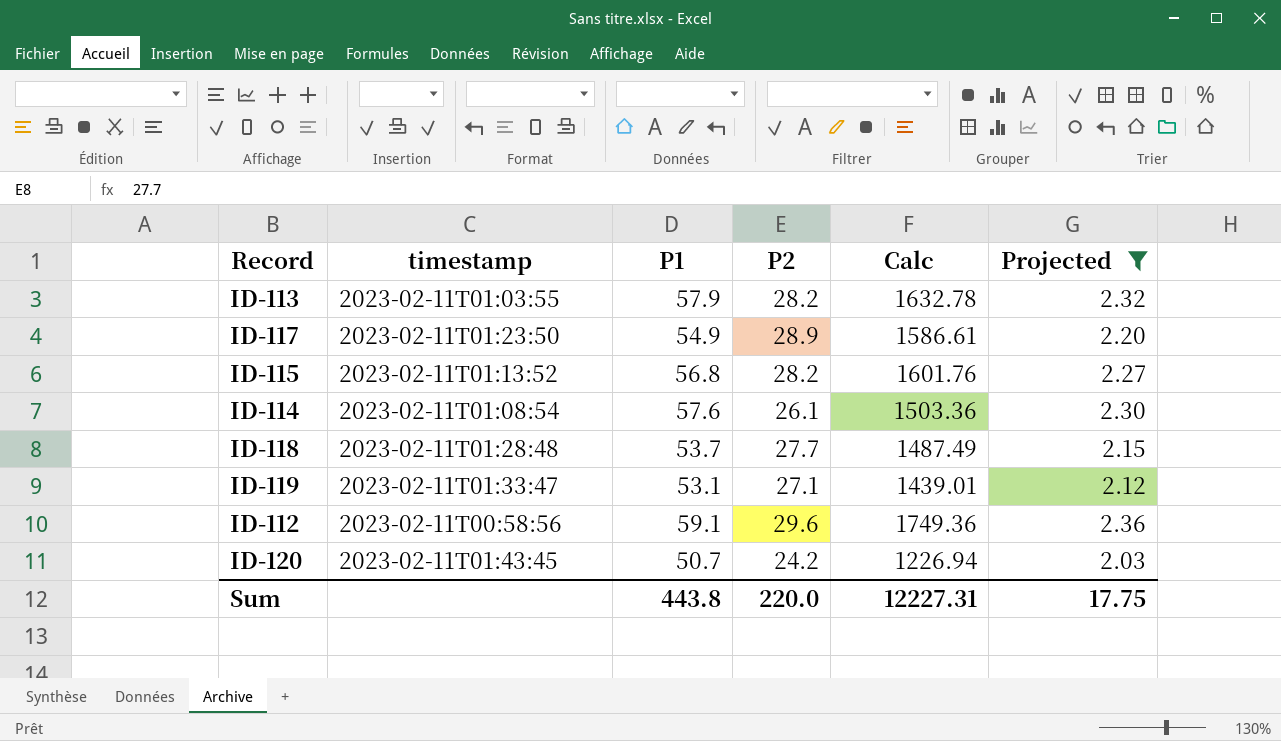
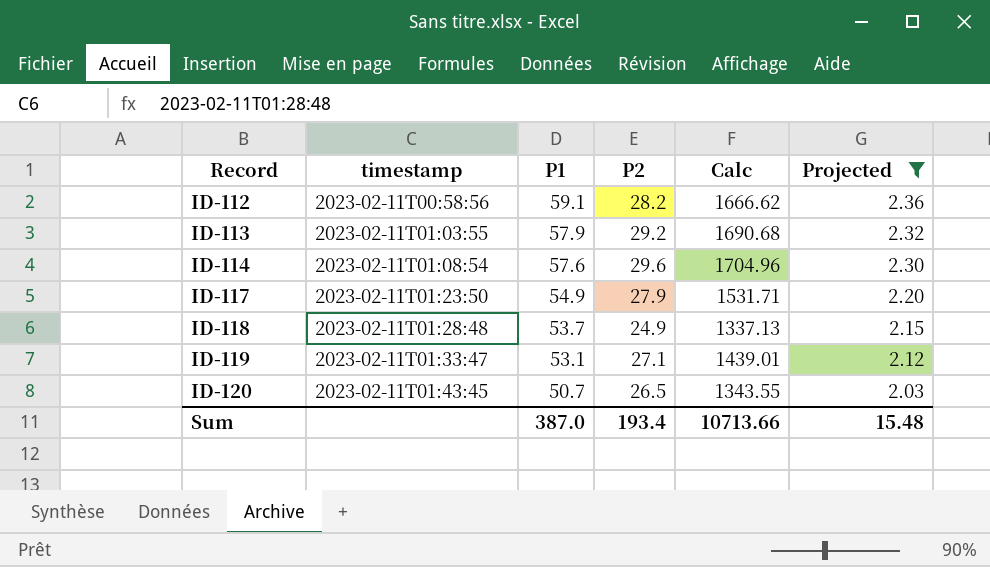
row order: none -> Record ascending
row ID-115: 2023-02-11T01:13:52 | 56.8 | 28.2 | 1601.76 | 2.27 -> none
ID-112 | P2: 29.6 -> 28.2
ID-112 | Calc: 1749.36 -> 1666.62
ID-113 | P2: 28.2 -> 29.2
ID-113 | Calc: 1632.78 -> 1690.68
ID-114 | P2: 26.1 -> 29.6
ID-114 | Calc: 1503.36 -> 1704.96
ID-117 | P2: 28.9 -> 27.9
ID-117 | Calc: 1586.61 -> 1531.71
ID-118 | P2: 27.7 -> 24.9
ID-118 | Calc: 1487.49 -> 1337.13
ID-120 | P2: 24.2 -> 26.5
ID-120 | Calc: 1226.94 -> 1343.55
Sum | P1: 443.8 -> 387.0
Sum | P2: 220.0 -> 193.4
Sum | Calc: 12227.31 -> 10713.66
Sum | Projected: 17.75 -> 15.48

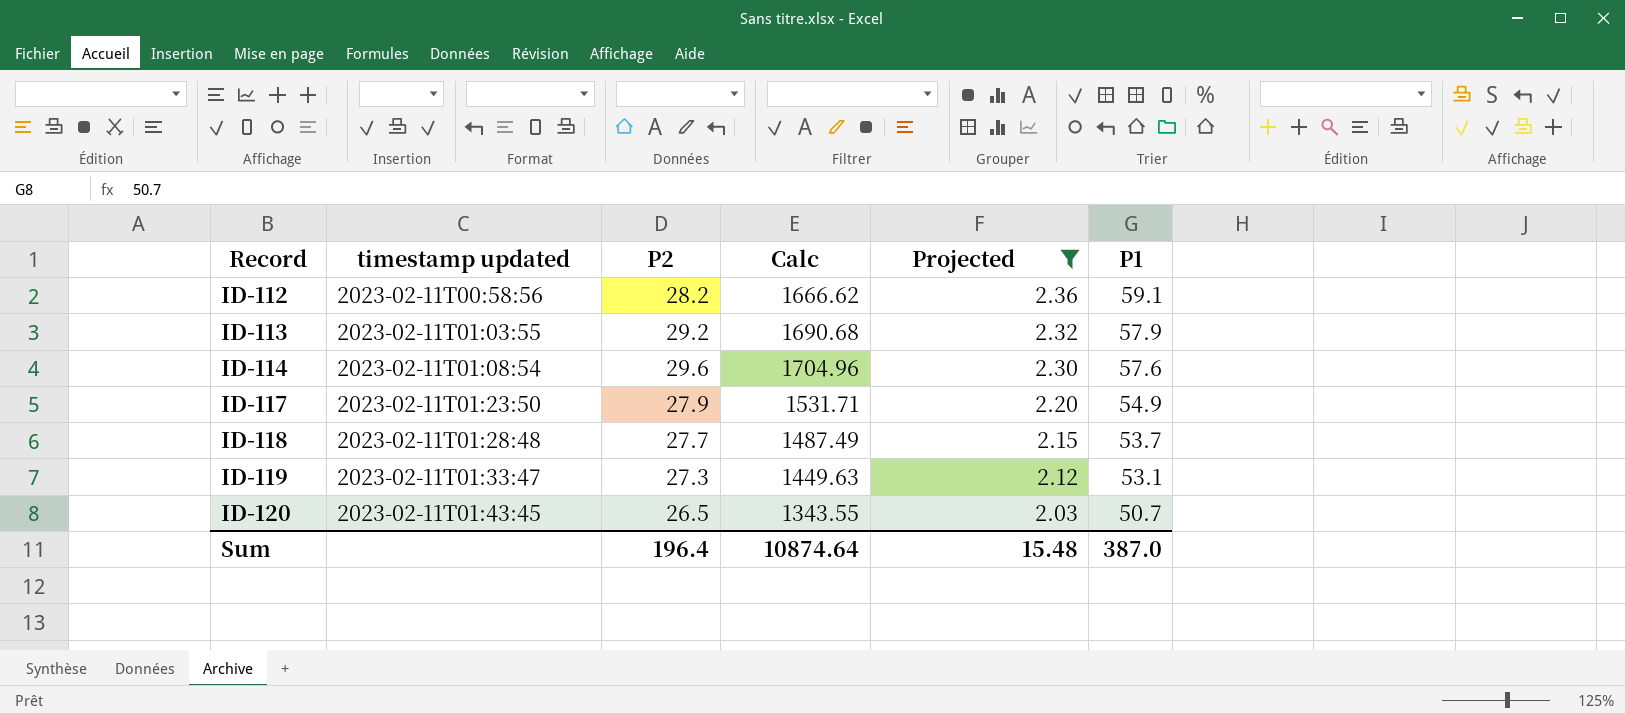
column name: timestamp -> timestamp updated
column P1 | position: 3 -> 6
ID-118 | P2: 24.9 -> 27.7
ID-118 | Calc: 1337.13 -> 1487.49
ID-119 | P2: 27.1 -> 27.3
ID-119 | Calc: 1439.01 -> 1449.63
Sum | P2: 193.4 -> 196.4
Sum | Calc: 10713.66 -> 10874.64

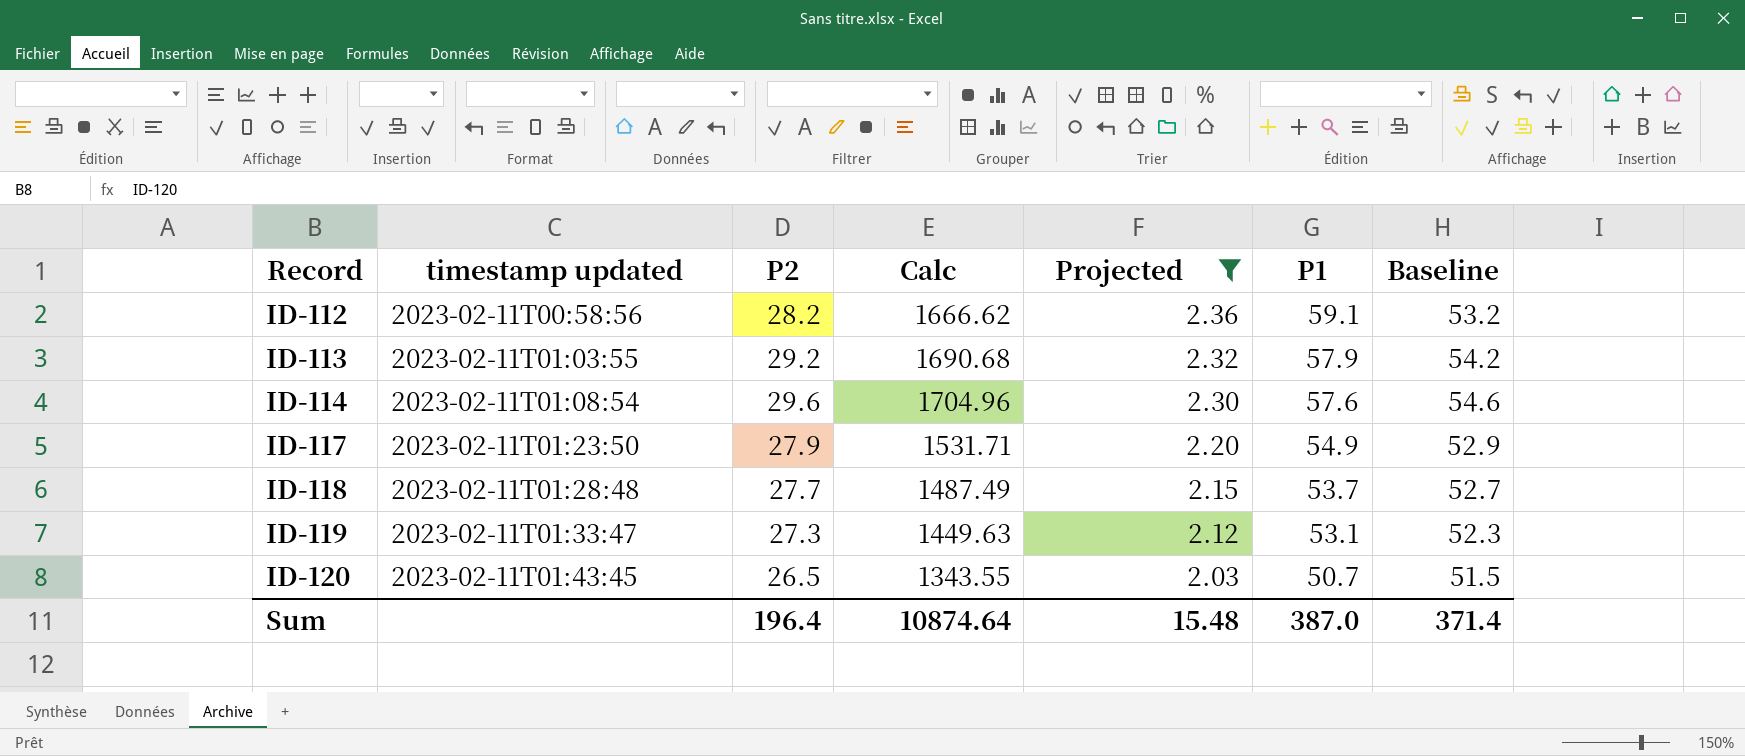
column Baseline | formula: none -> [P2] + 25

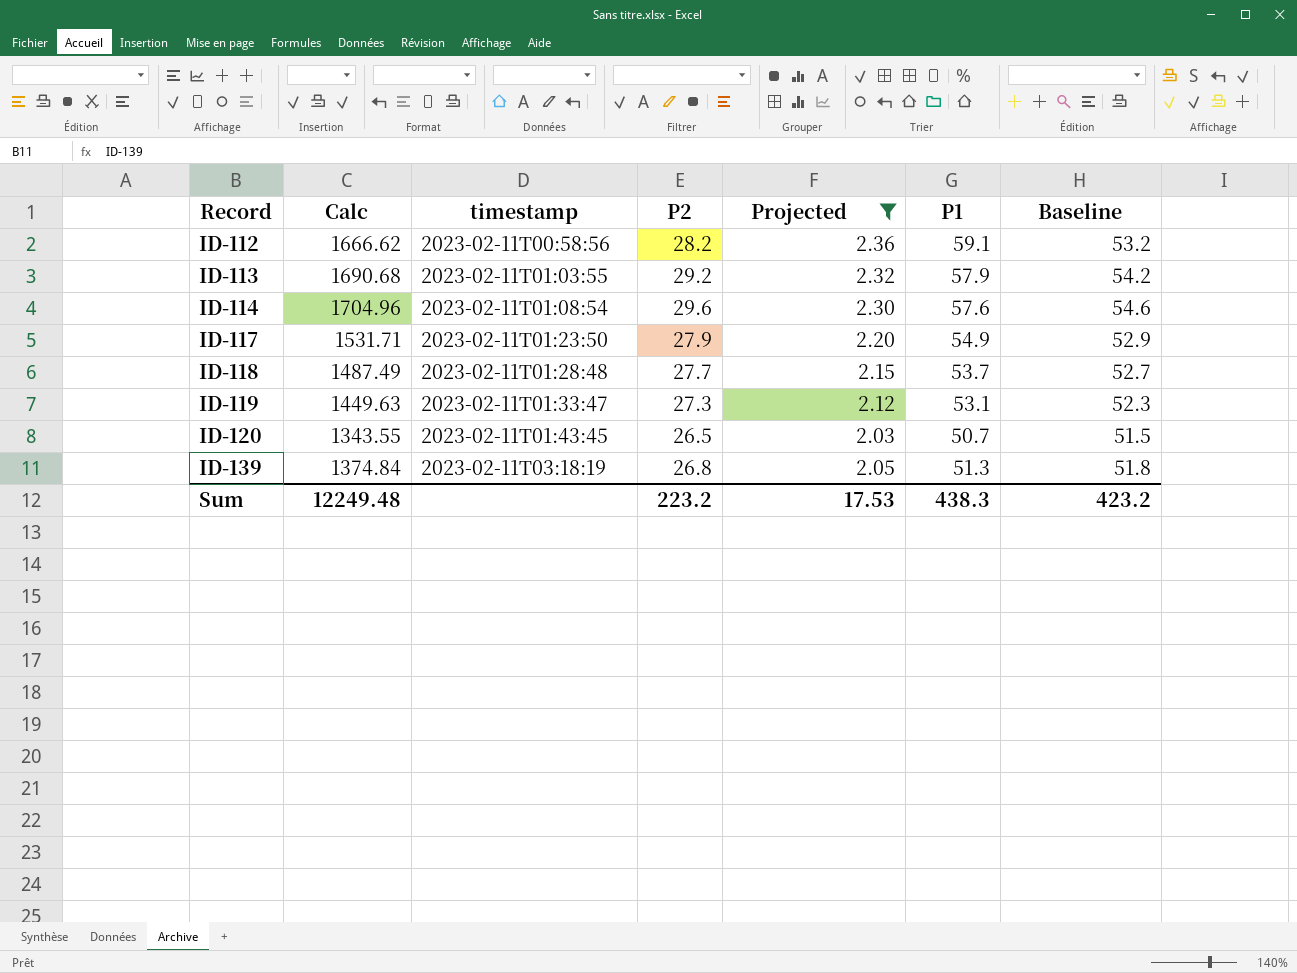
column Calc | position: 4 -> 2
column name: timestamp updated -> timestamp
row ID-139: none -> 1374.84 | 2023-02-11T03:18:19 | 26.8 | 2.05 | 51.3 | 51.8
Sum | Calc: 10874.64 -> 12249.48
Sum | P2: 196.4 -> 223.2
Sum | Projected: 15.48 -> 17.53
Sum | P1: 387.0 -> 438.3
Sum | Baseline: 371.4 -> 423.2

